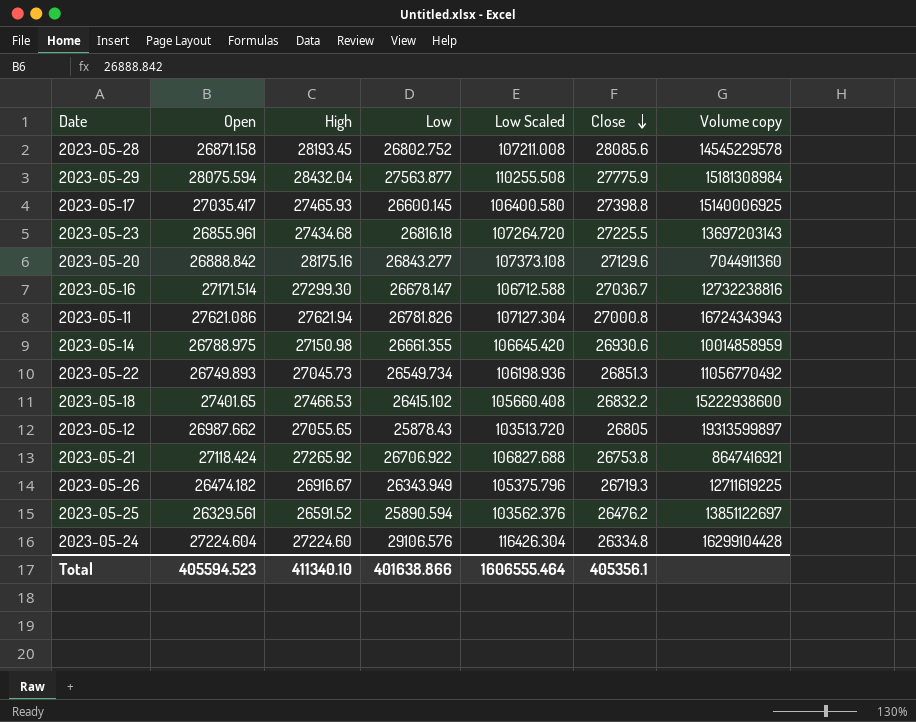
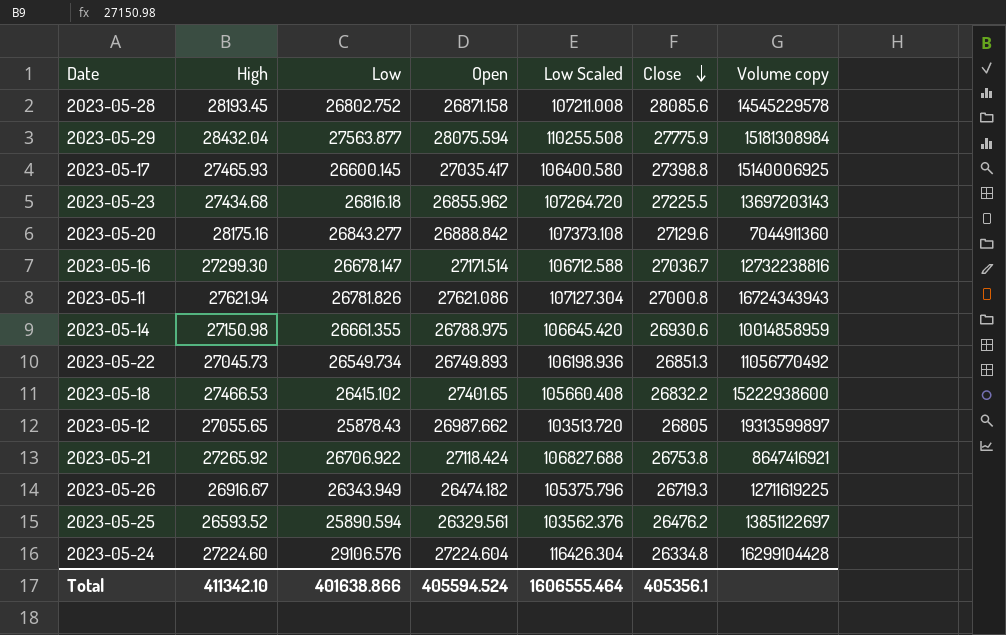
column Open | position: 2 -> 4
2023-05-23 | Open: 26855.961 -> 26855.962
2023-05-25 | High: 26591.52 -> 26593.52
Total | High: 411340.10 -> 411342.10
Total | Open: 405594.523 -> 405594.524

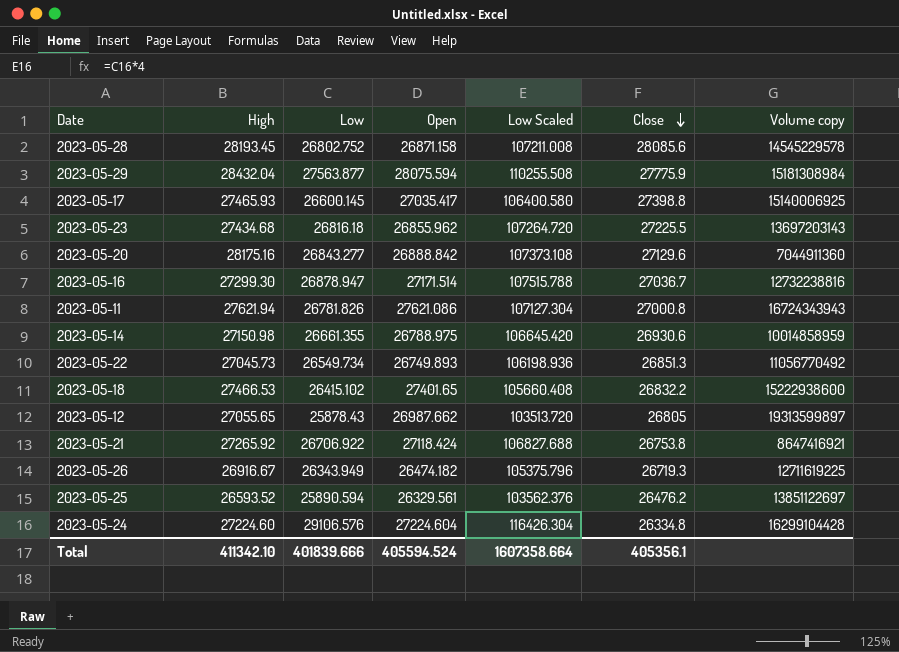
2023-05-16 | Low: 26678.147 -> 26878.947
2023-05-16 | Low Scaled: 106712.588 -> 107515.788
Total | Low: 401638.866 -> 401839.666
Total | Low Scaled: 1606555.464 -> 1607358.664

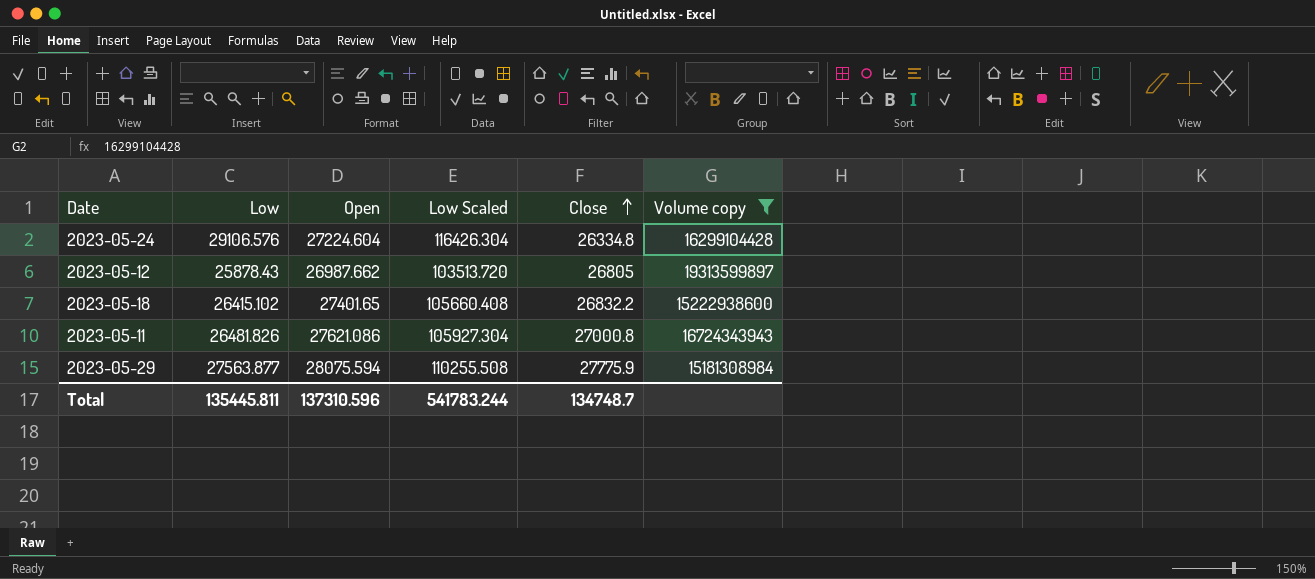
filter: none -> Volume copy >= 15181308984
row order: Close descending -> Close ascending
column High | position: 2 -> none
2023-05-11 | Low: 26781.826 -> 26481.826
2023-05-11 | Low Scaled: 107127.304 -> 105927.304
Total | Low: 401839.666 -> 135445.811
Total | Open: 405594.524 -> 137310.596
Total | Low Scaled: 1607358.664 -> 541783.244
Total | Close: 405356.1 -> 134748.7

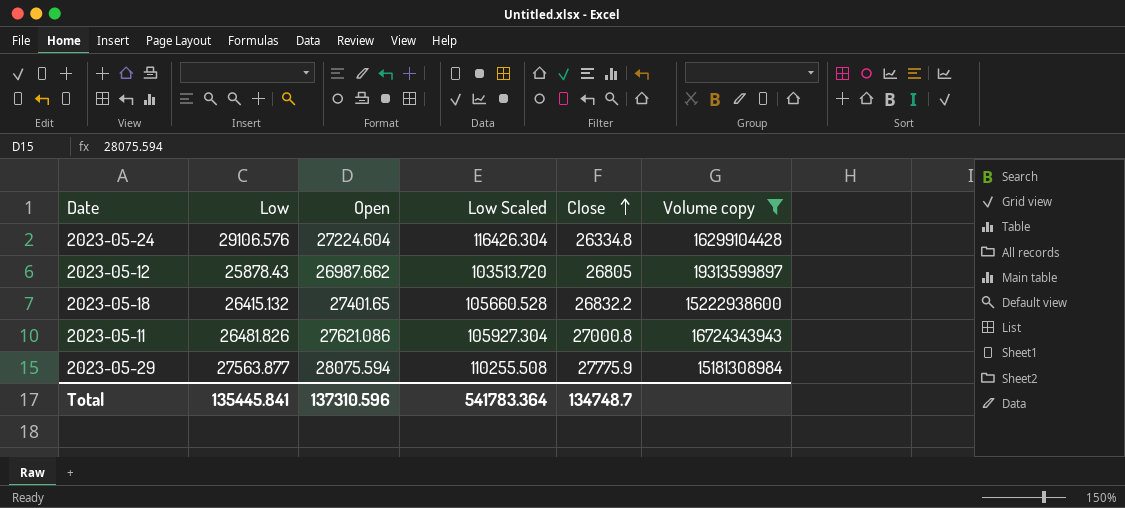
2023-05-18 | Low: 26415.102 -> 26415.132
2023-05-18 | Low Scaled: 105660.408 -> 105660.528
Total | Low: 135445.811 -> 135445.841
Total | Low Scaled: 541783.244 -> 541783.364

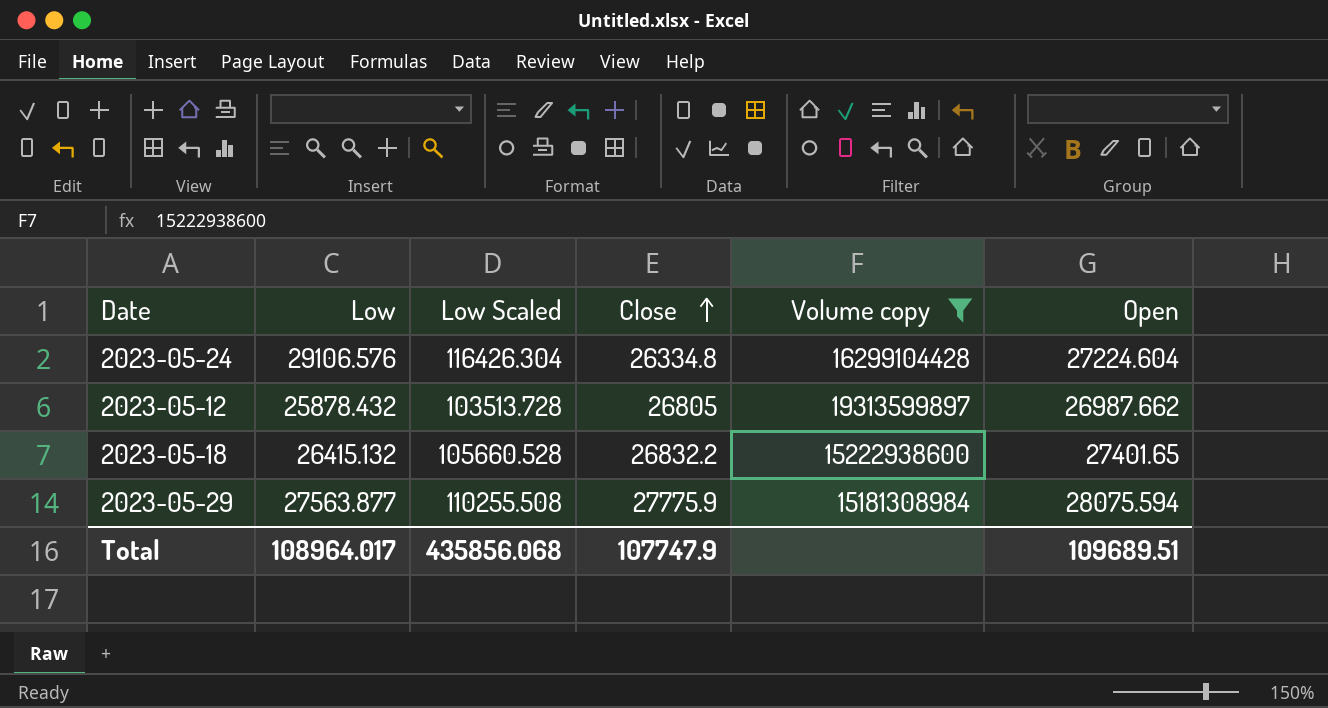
column Open | position: 3 -> 6
row 2023-05-11: 26481.826 | 27621.086 | 105927.304 | 27000.8 | 16724343943 -> none
2023-05-12 | Low: 25878.43 -> 25878.432
2023-05-12 | Low Scaled: 103513.720 -> 103513.728
Total | Low: 135445.841 -> 108964.017
Total | Low Scaled: 541783.364 -> 435856.068
Total | Close: 134748.7 -> 107747.9
Total | Open: 137310.596 -> 109689.51

